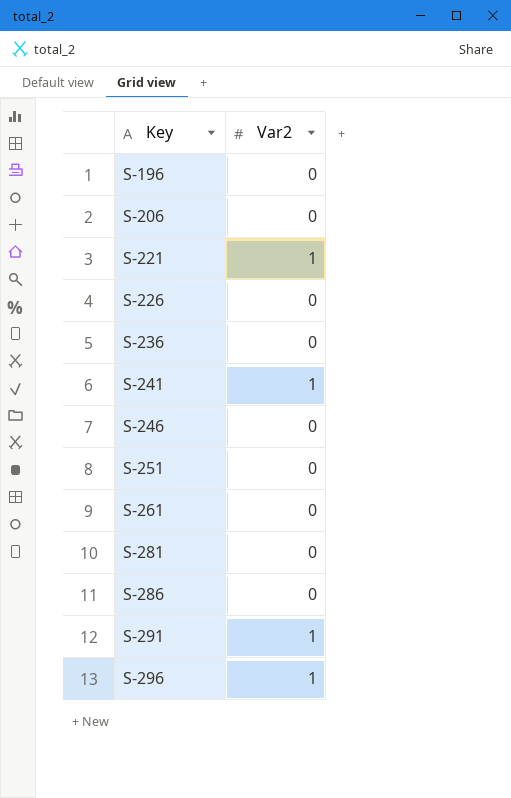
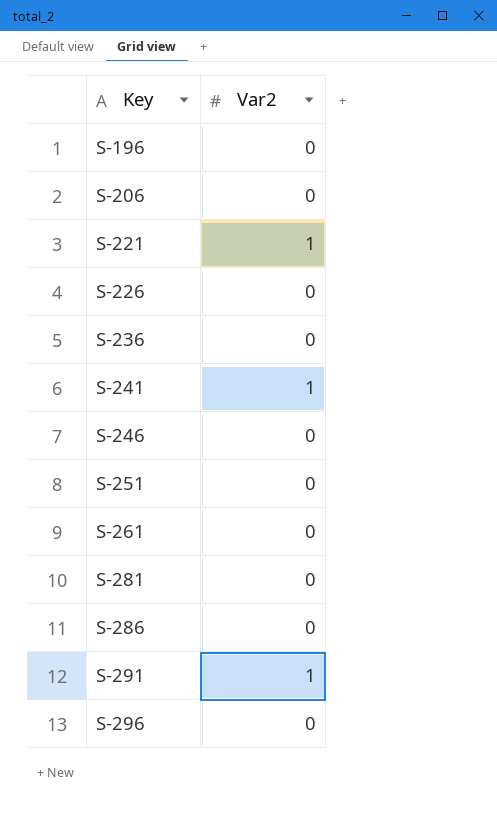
S-296 | Var2: 1 -> 0

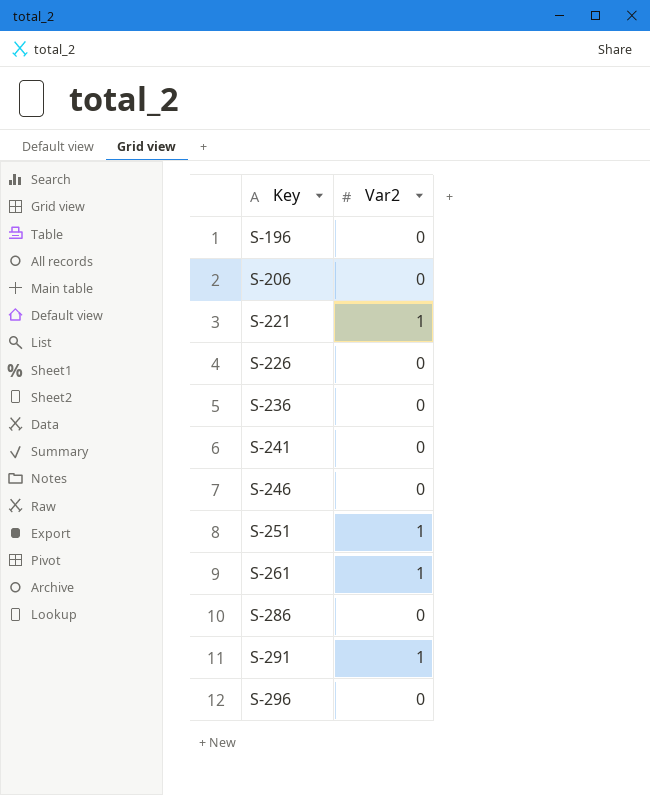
row S-281: 0 -> none
S-241 | Var2: 1 -> 0
S-251 | Var2: 0 -> 1
S-261 | Var2: 0 -> 1

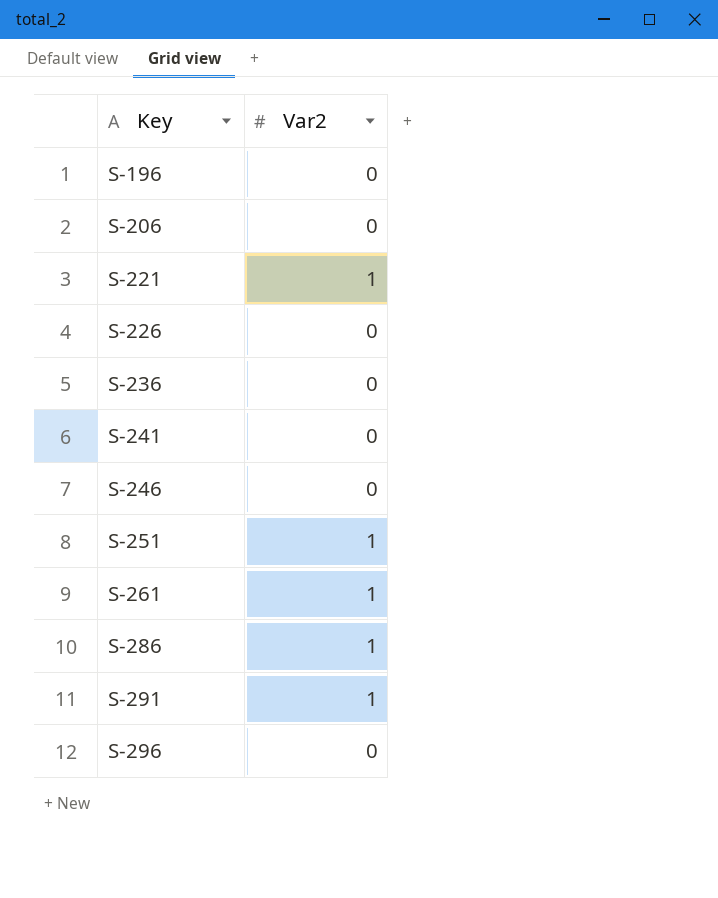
S-286 | Var2: 0 -> 1

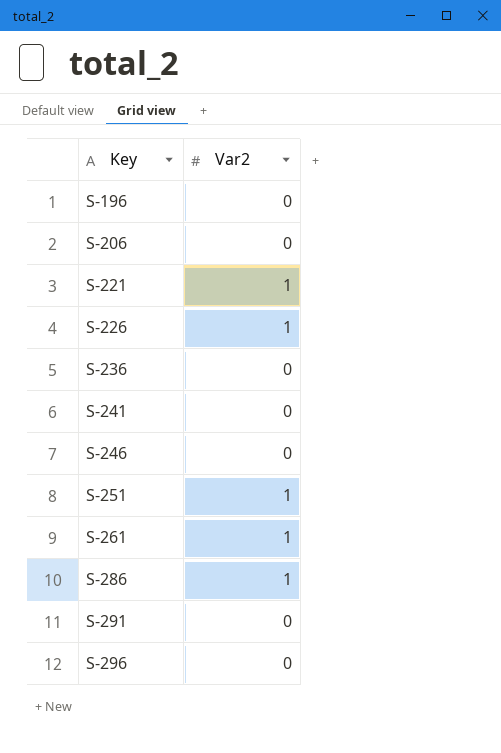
S-226 | Var2: 0 -> 1
S-291 | Var2: 1 -> 0

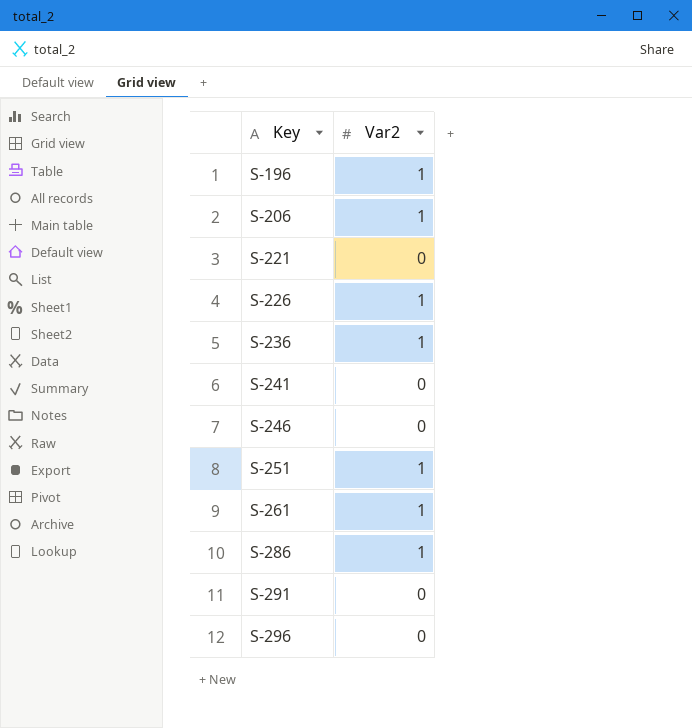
S-196 | Var2: 0 -> 1
S-206 | Var2: 0 -> 1
S-221 | Var2: 1 -> 0
S-236 | Var2: 0 -> 1

